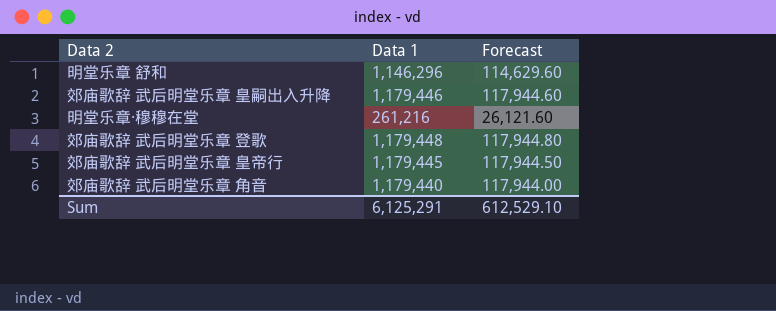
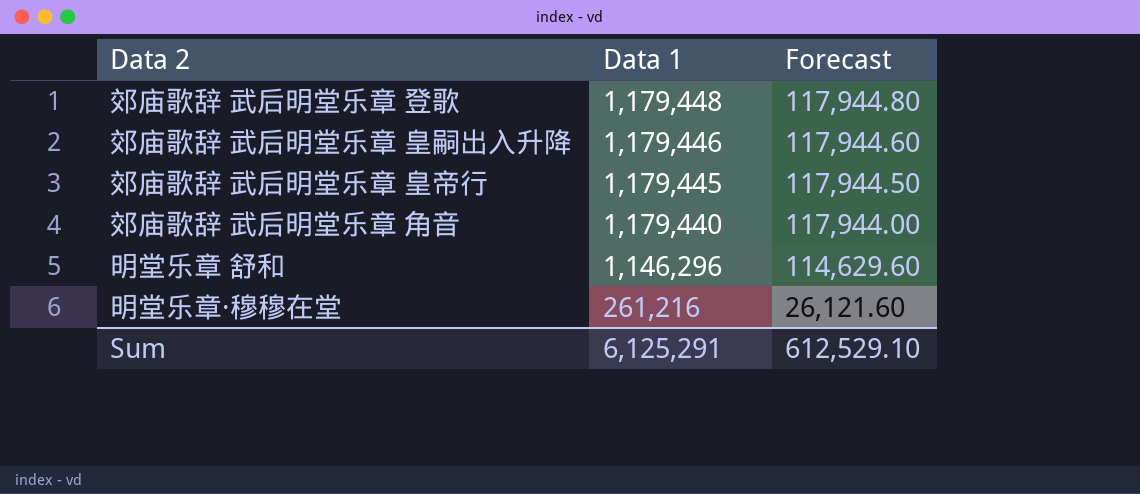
row order: none -> Data 1 descending

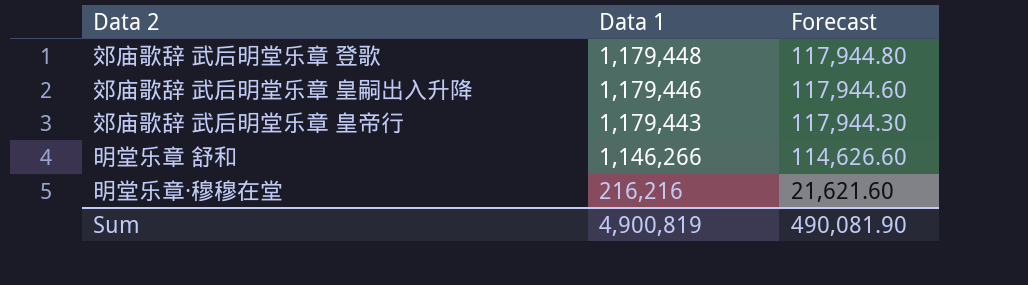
row 郊庙歌辞 武后明堂乐章 角音: 1,179,440 | 117,944.00 -> none
郊庙歌辞 武后明堂乐章 皇帝行 | Data 1: 1,179,445 -> 1,179,443
郊庙歌辞 武后明堂乐章 皇帝行 | Forecast: 117,944.50 -> 117,944.30
明堂乐章 舒和 | Data 1: 1,146,296 -> 1,146,266
明堂乐章 舒和 | Forecast: 114,629.60 -> 114,626.60
明堂乐章·穆穆在堂 | Data 1: 261,216 -> 216,216
明堂乐章·穆穆在堂 | Forecast: 26,121.60 -> 21,621.60
Sum | Data 1: 6,125,291 -> 4,900,819
Sum | Forecast: 612,529.10 -> 490,081.90

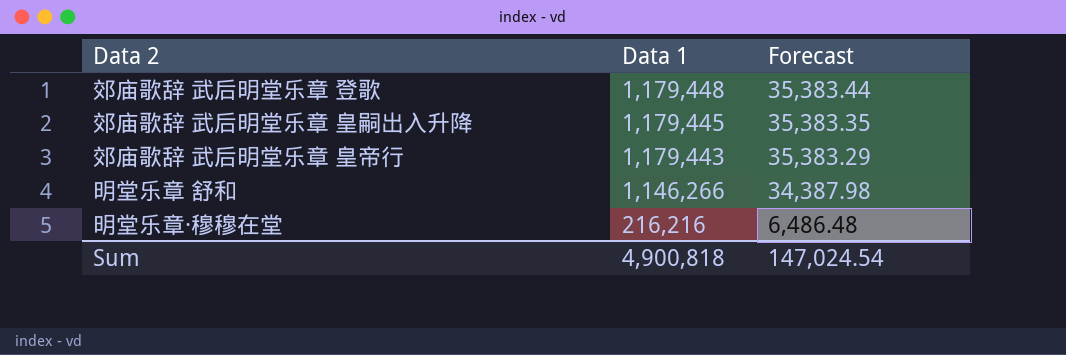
column Forecast | formula: [Data 1] * 0.1 -> [Data 1] * 0.03
郊庙歌辞 武后明堂乐章 皇嗣出入升降 | Data 1: 1,179,446 -> 1,179,445
Sum | Data 1: 4,900,819 -> 4,900,818
Sum | Forecast: 490,081.90 -> 147,024.54

